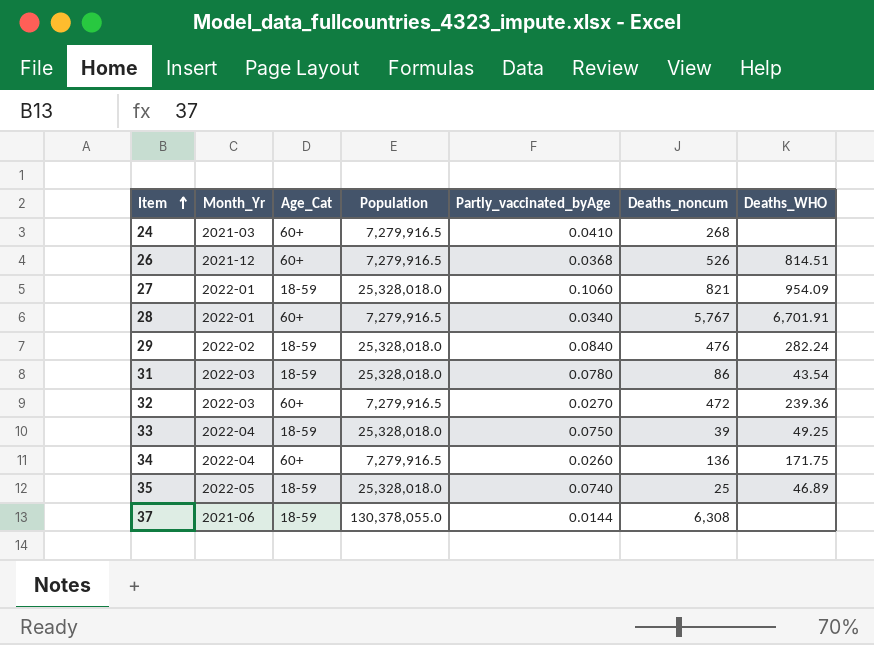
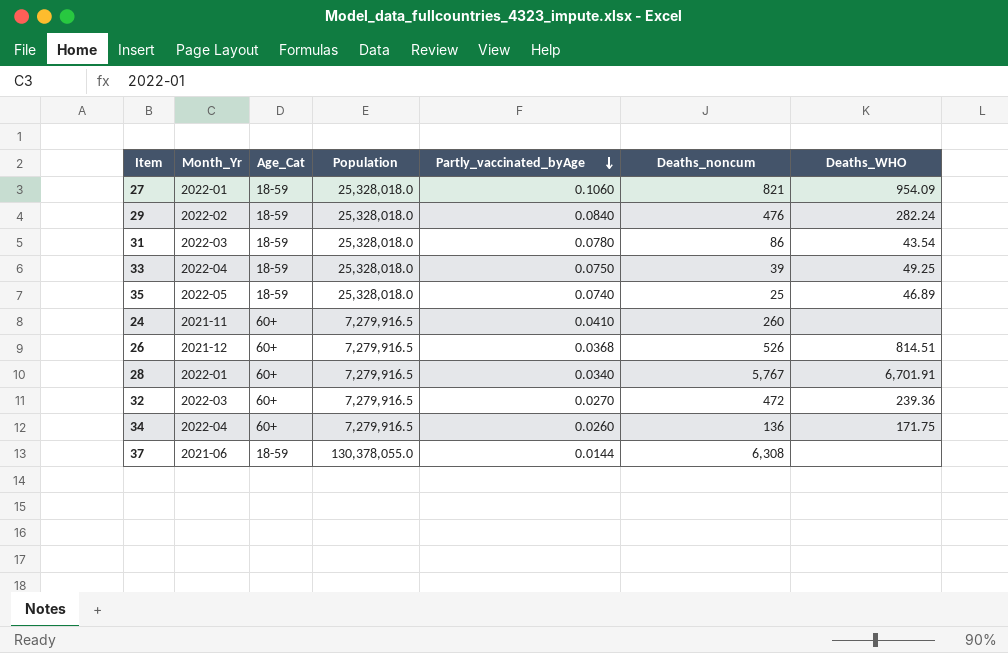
row order: Item ascending -> Partly_vaccinated_byAge descending
24 | Month_Yr: 2021-03 -> 2021-11
24 | Deaths_noncum: 268 -> 260

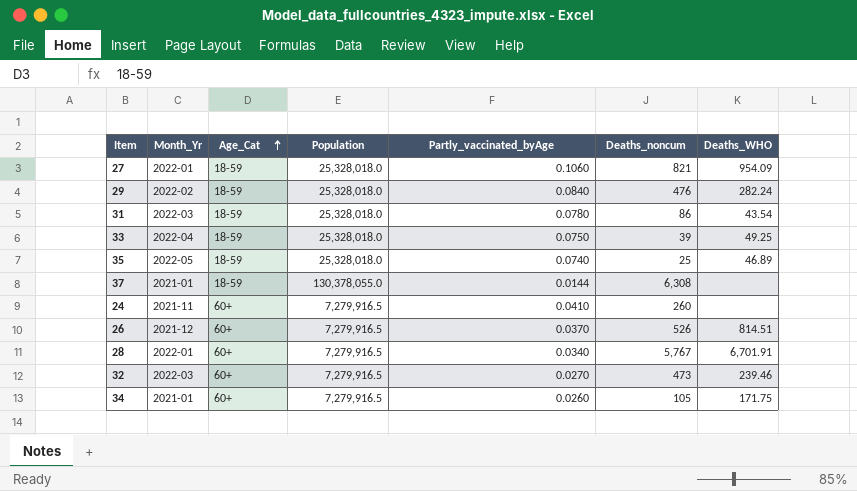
row order: Partly_vaccinated_byAge descending -> Age_Cat ascending
37 | Month_Yr: 2021-06 -> 2021-01
26 | Partly_vaccinated_byAge: 0.0368 -> 0.0370
32 | Deaths_noncum: 472 -> 473
32 | Deaths_WHO: 239.36 -> 239.46
34 | Month_Yr: 2022-04 -> 2021-01
34 | Deaths_noncum: 136 -> 105

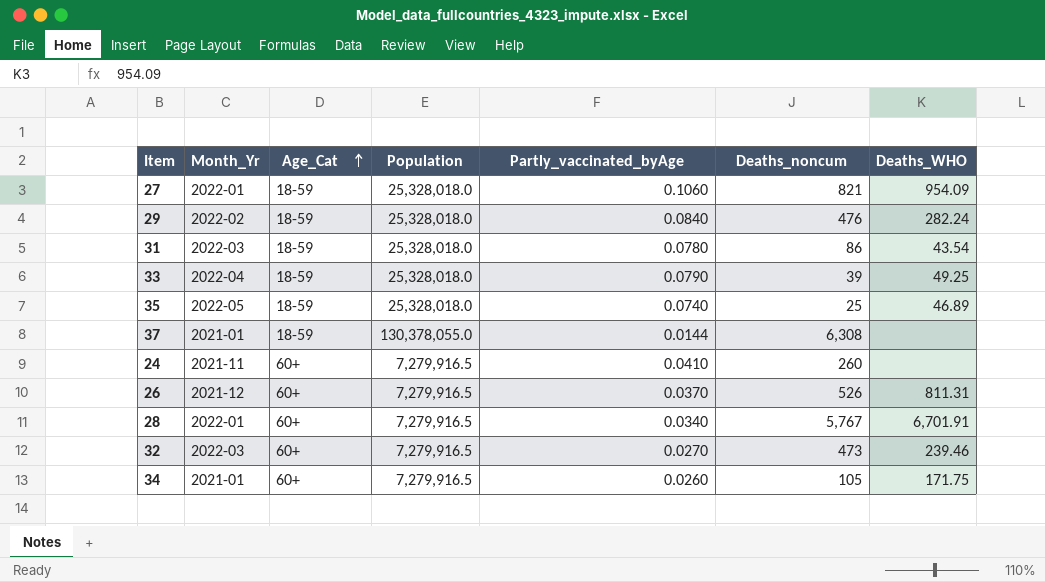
33 | Partly_vaccinated_byAge: 0.0750 -> 0.0790
26 | Deaths_WHO: 814.51 -> 811.31

